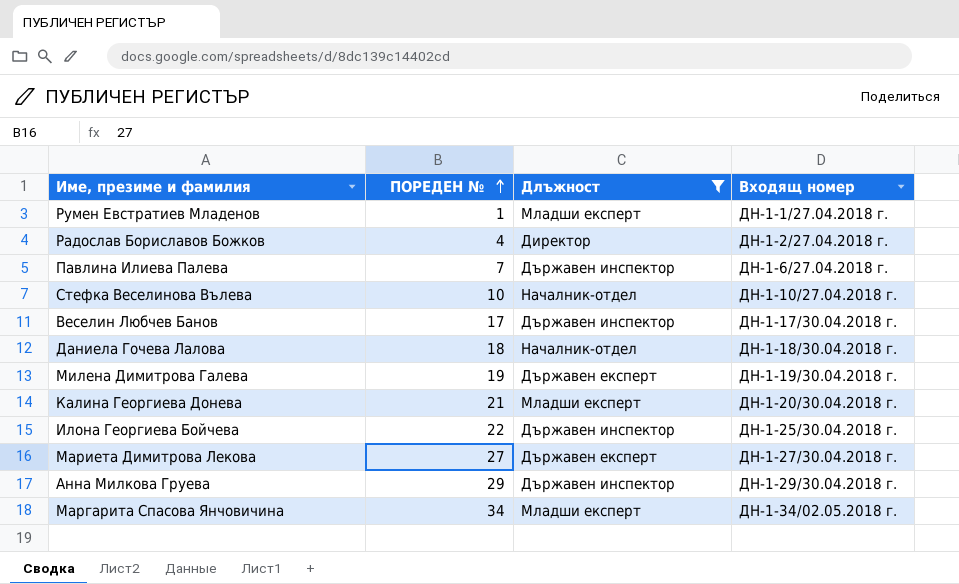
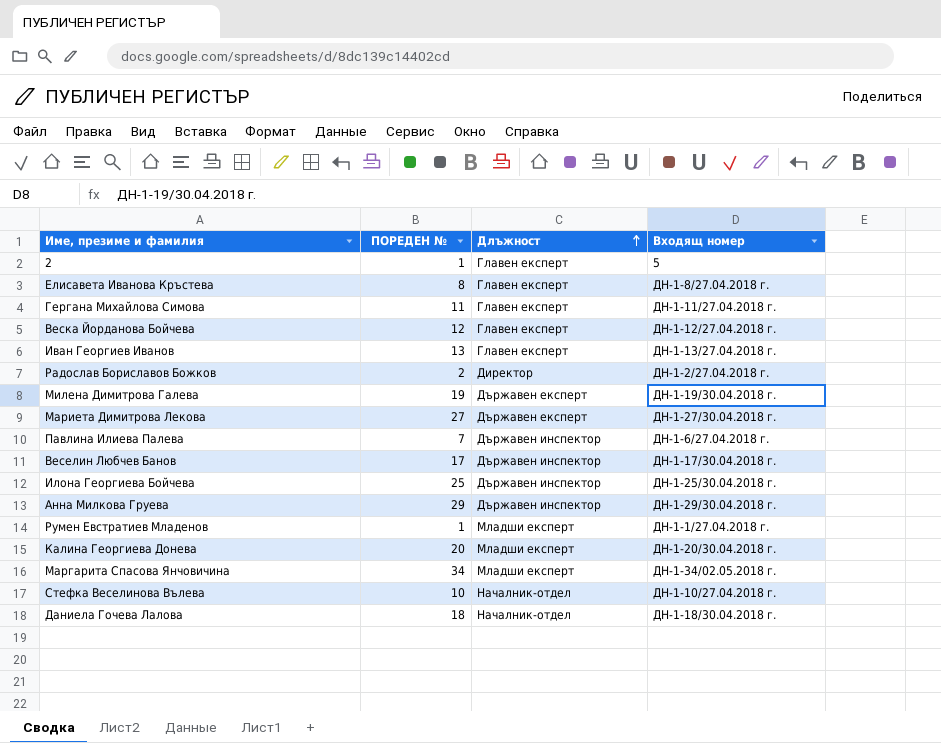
filter: Длъжност != Главен експерт -> none
row order: ПОРЕДЕН № ascending -> Длъжност ascending
Радослав Бориславов Божков | ПОРЕДЕН №: 4 -> 2
Илона Георгиева Бойчева | ПОРЕДЕН №: 22 -> 25
Калина Георгиева Донева | ПОРЕДЕН №: 21 -> 20

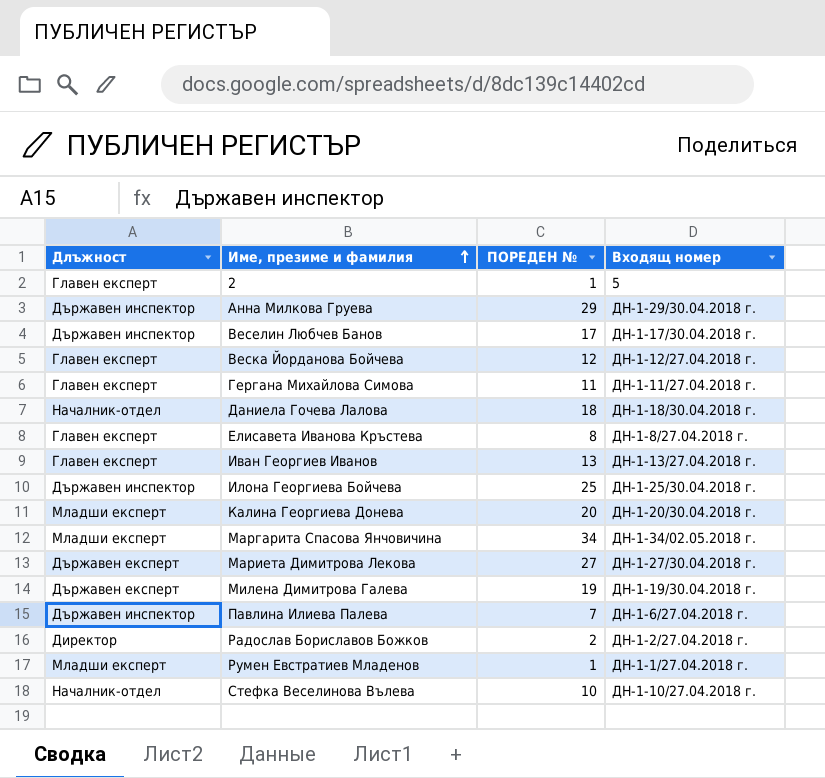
row order: Длъжност ascending -> Име, презиме и фамилия ascending
column Длъжност | position: 3 -> 1

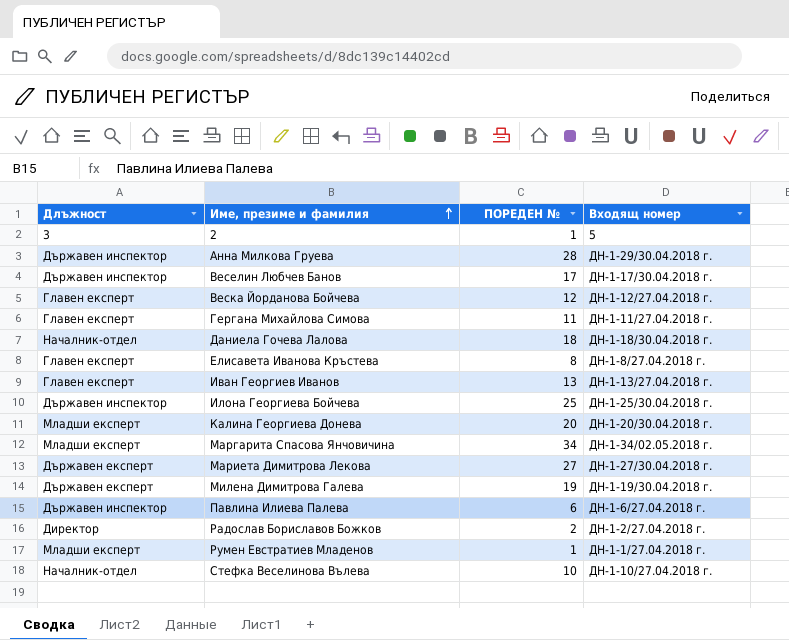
2 | Длъжност: Главен експерт -> 3
Анна Милкова Груева | ПОРЕДЕН №: 29 -> 28
Павлина Илиева Палева | ПОРЕДЕН №: 7 -> 6

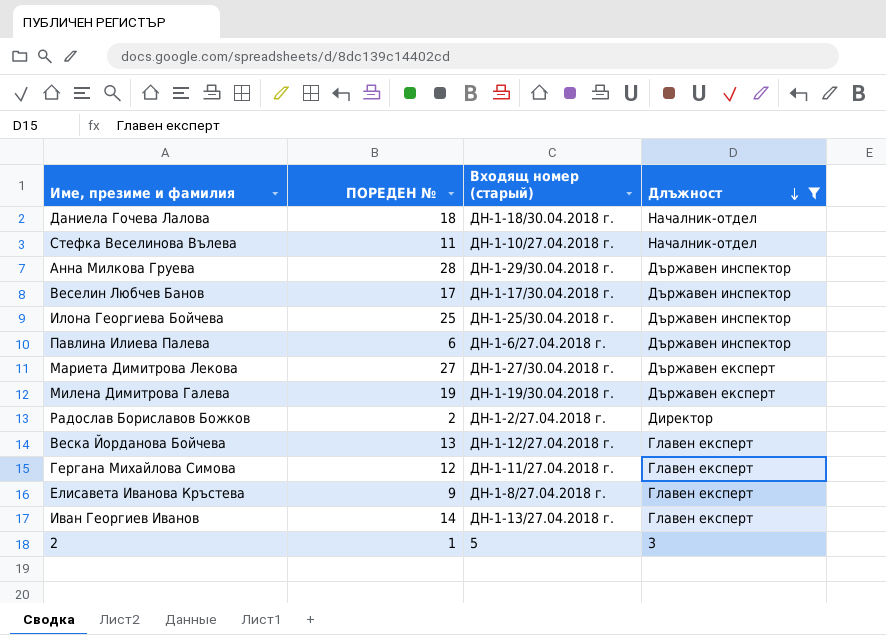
filter: none -> Длъжност != Младши експерт
row order: Име, презиме и фамилия ascending -> Длъжност descending
column name: Входящ номер -> Входящ номер (старый)
column Длъжност | position: 1 -> 4
Стефка Веселинова Вълева | ПОРЕДЕН №: 10 -> 11
Веска Йорданова Бойчева | ПОРЕДЕН №: 12 -> 13
Гергана Михайлова Симова | ПОРЕДЕН №: 11 -> 12
Елисавета Иванова Кръстева | ПОРЕДЕН №: 8 -> 9
Иван Георгиев Иванов | ПОРЕДЕН №: 13 -> 14

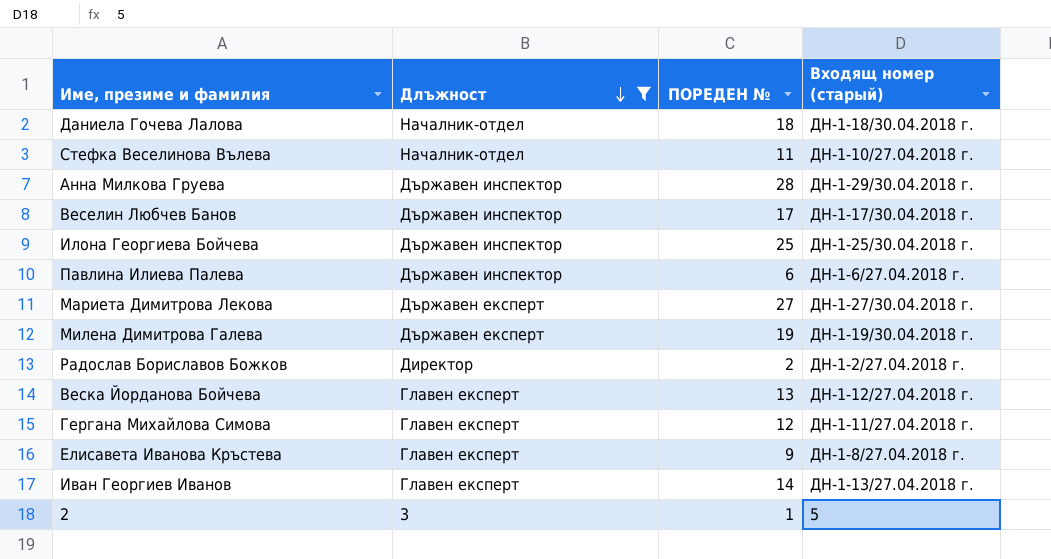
column Длъжност | position: 4 -> 2

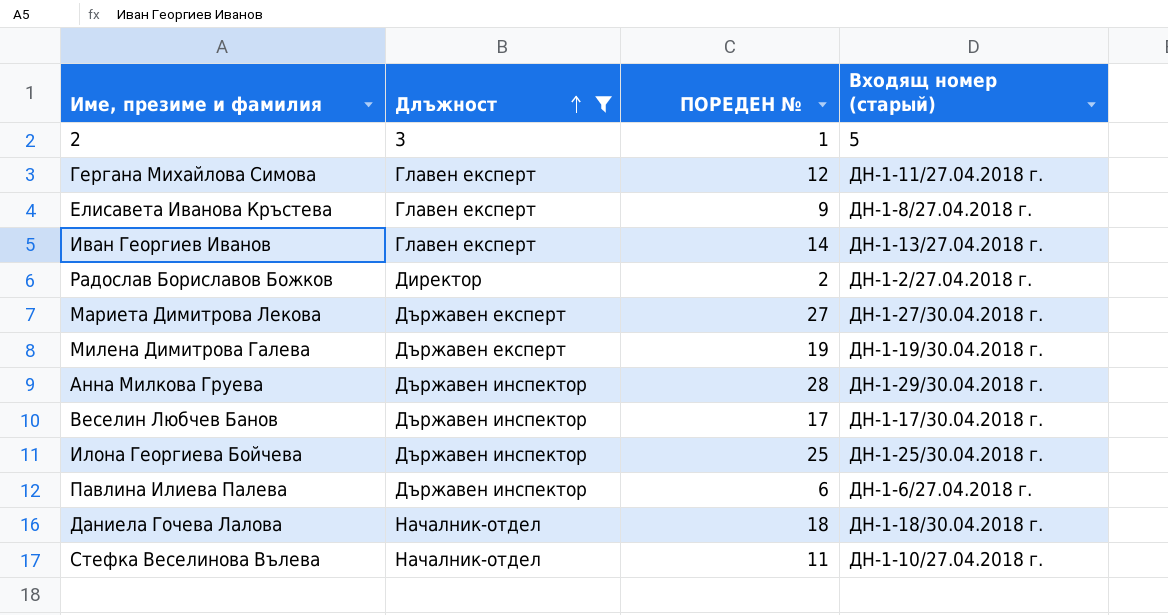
row order: Длъжност descending -> Длъжност ascending
row Веска Йорданова Бойчева: Главен експерт | 13 | ДН-1-12/27.04.2018 г. -> none

